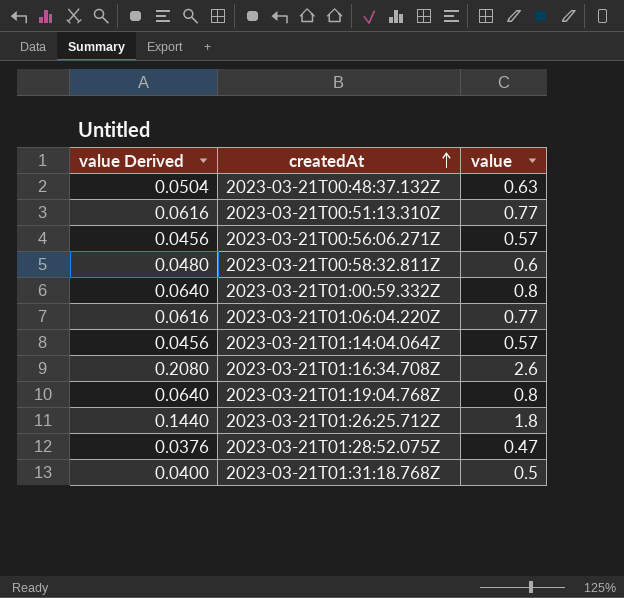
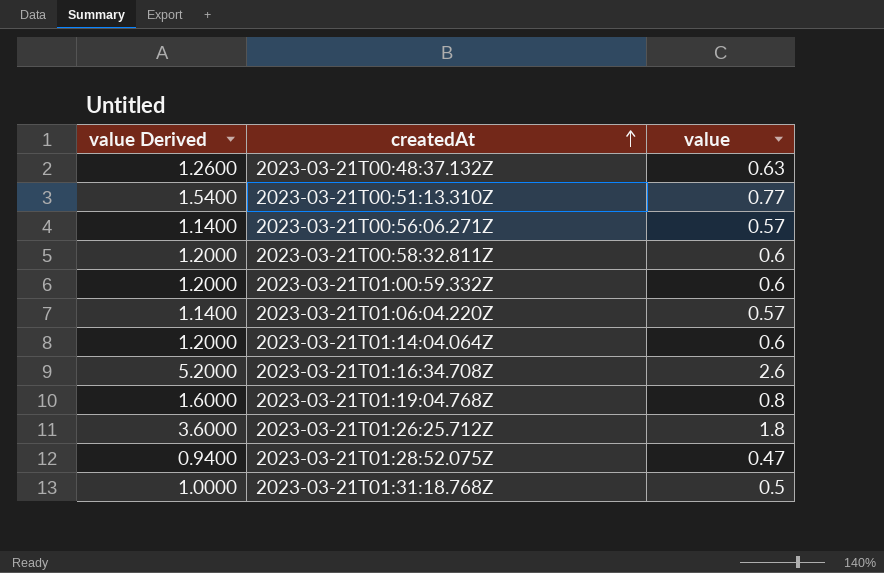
column value Derived | formula: [value] * 0.08 -> [value] * 2
2023-03-21T01:00:59.332Z | value: 0.8 -> 0.6
2023-03-21T01:06:04.220Z | value: 0.77 -> 0.57
2023-03-21T01:14:04.064Z | value: 0.57 -> 0.6

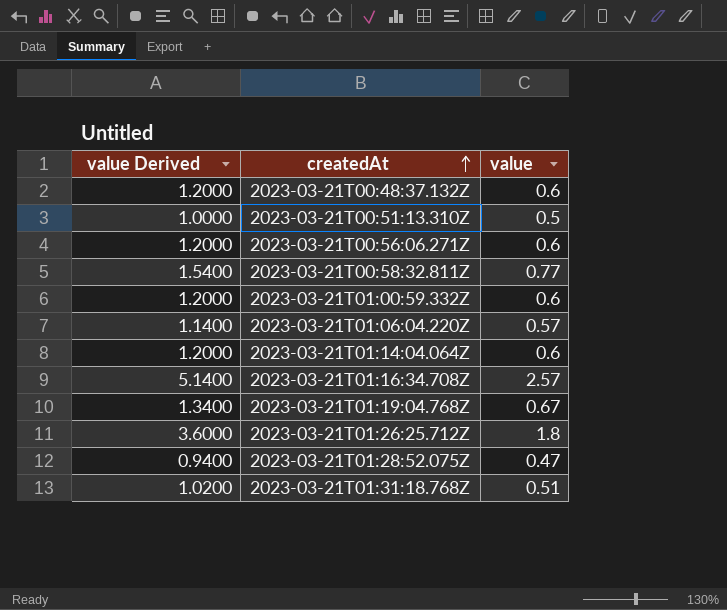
2023-03-21T00:48:37.132Z | value Derived: 1.2600 -> 1.2000
2023-03-21T00:48:37.132Z | value: 0.63 -> 0.6
2023-03-21T00:51:13.310Z | value Derived: 1.5400 -> 1.0000
2023-03-21T00:51:13.310Z | value: 0.77 -> 0.5
2023-03-21T00:56:06.271Z | value Derived: 1.1400 -> 1.2000
2023-03-21T00:56:06.271Z | value: 0.57 -> 0.6
2023-03-21T00:58:32.811Z | value Derived: 1.2000 -> 1.5400
2023-03-21T00:58:32.811Z | value: 0.6 -> 0.77
2023-03-21T01:16:34.708Z | value Derived: 5.2000 -> 5.1400
2023-03-21T01:16:34.708Z | value: 2.6 -> 2.57
2023-03-21T01:19:04.768Z | value Derived: 1.6000 -> 1.3400
2023-03-21T01:19:04.768Z | value: 0.8 -> 0.67
2023-03-21T01:31:18.768Z | value Derived: 1.0000 -> 1.0200
2023-03-21T01:31:18.768Z | value: 0.5 -> 0.51

